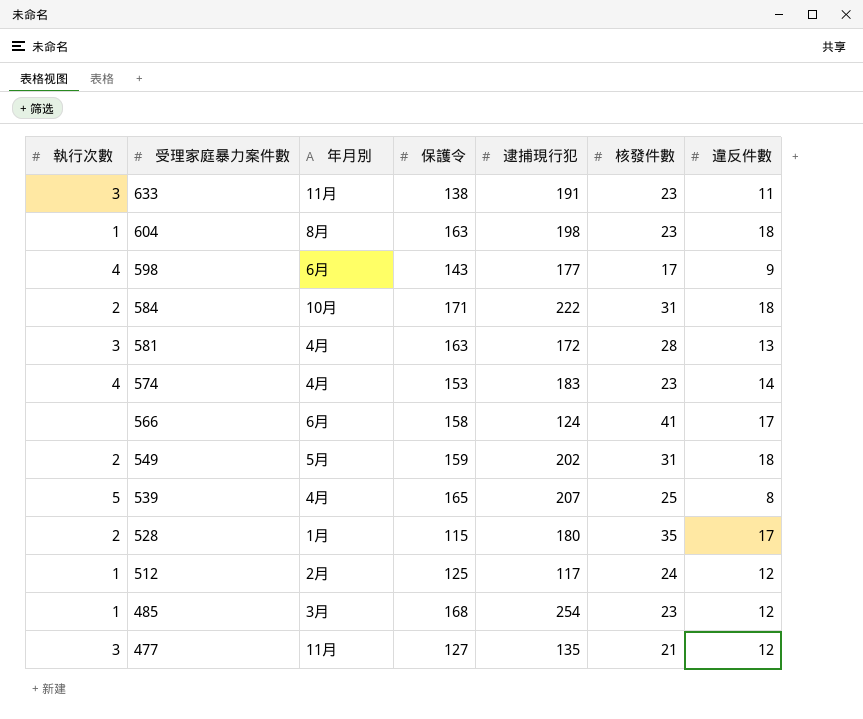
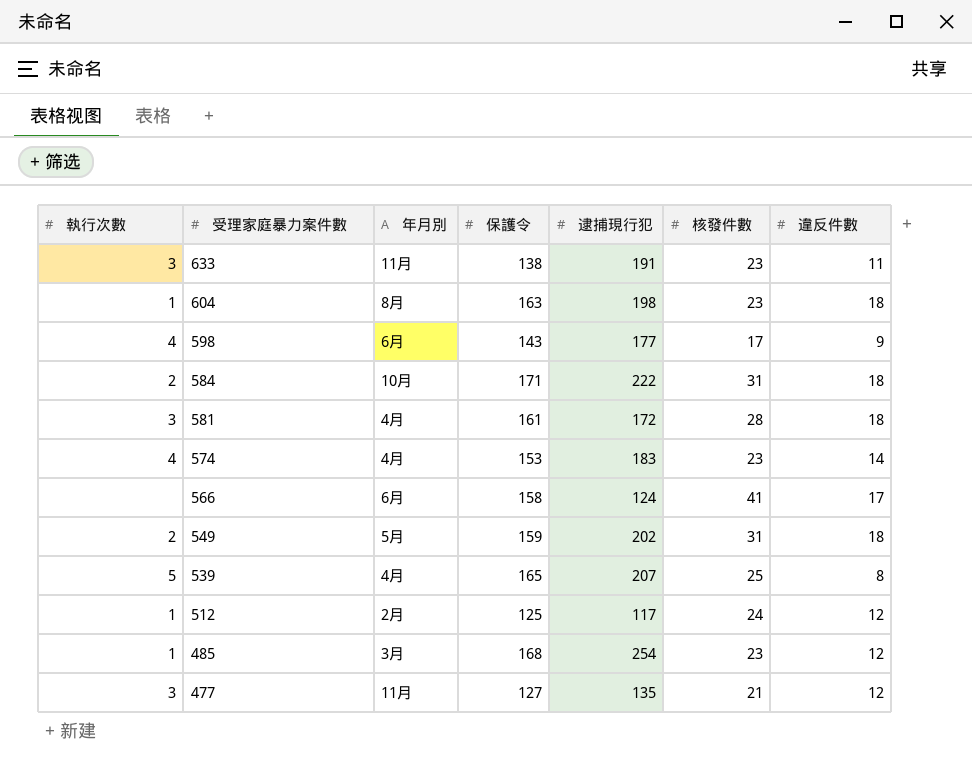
row 528: 2 | 1月 | 115 | 180 | 35 | 17 -> none
581 | 保護令: 163 -> 161
581 | 違反件數: 13 -> 18

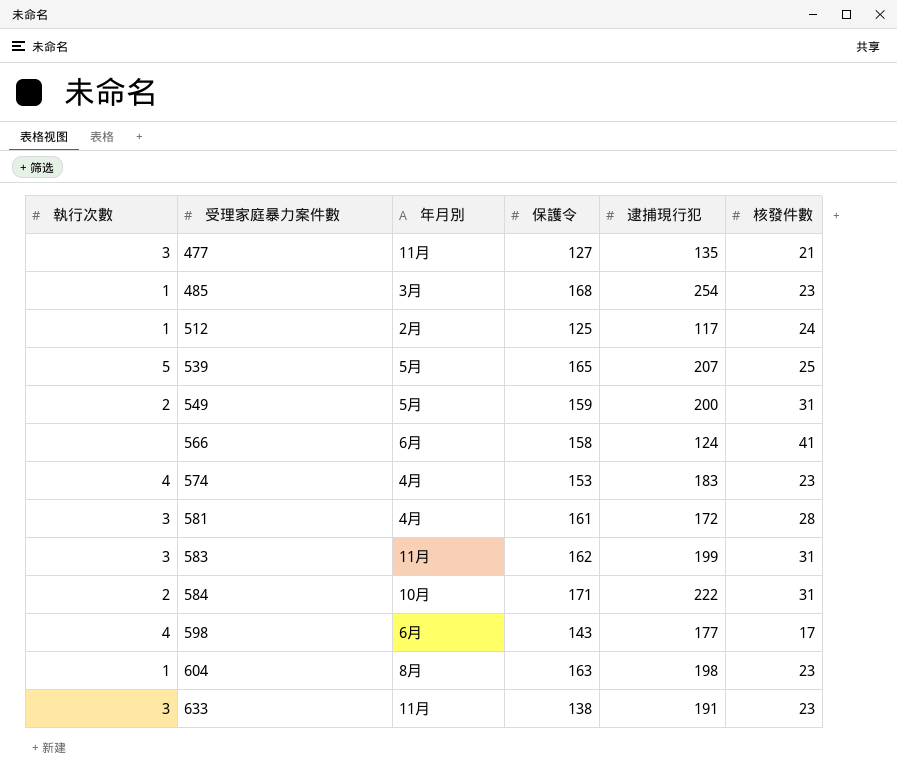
row order: 受理家庭暴力案件數 descending -> 受理家庭暴力案件數 ascending
column 違反件數 | position: 7 -> none
539 | 年月別: 4月 -> 5月
549 | 逮捕現行犯: 202 -> 200
row 583: none -> 3 | 11月 | 162 | 199 | 31

